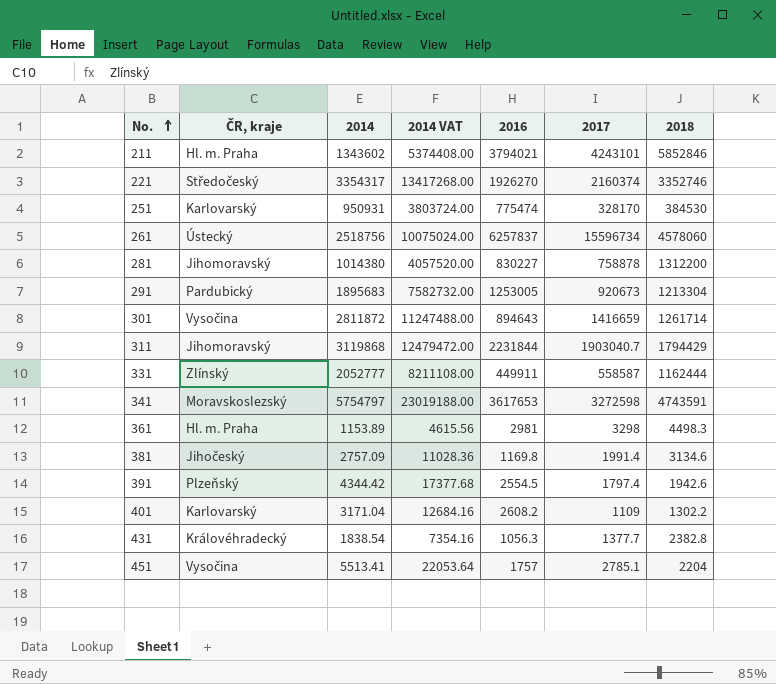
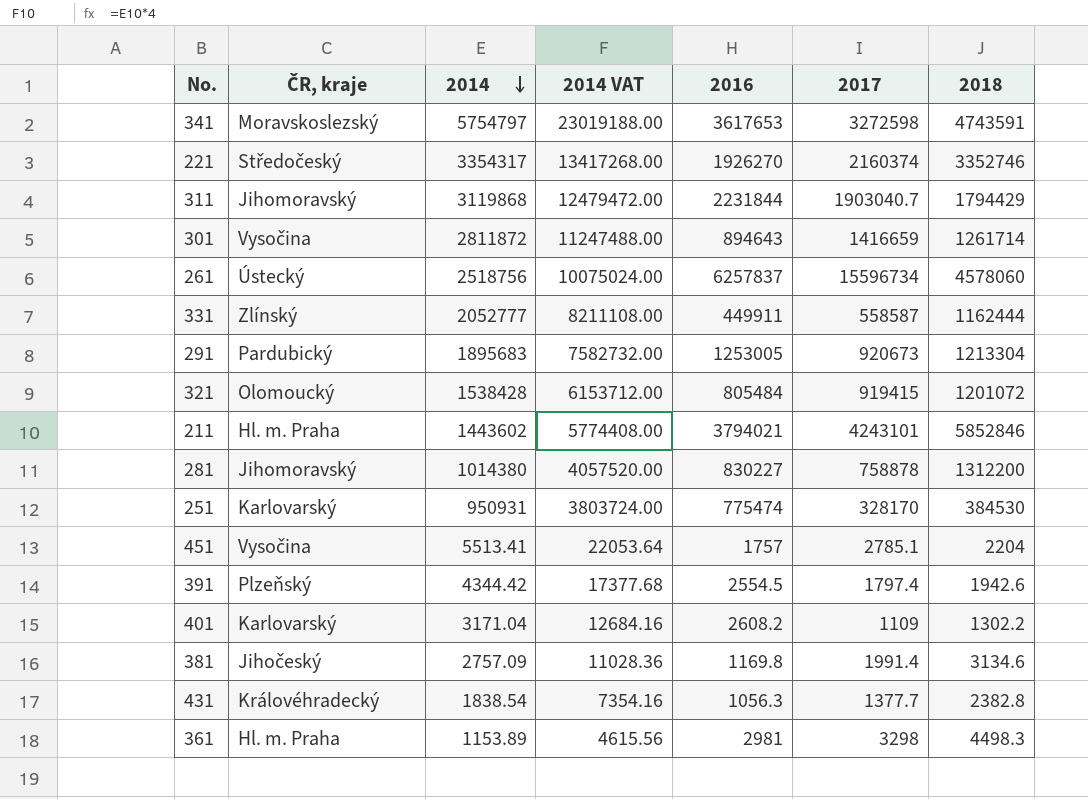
row order: No. ascending -> 2014 descending
row 321: none -> Olomoucký | 1538428 | 6153712.00 | 805484 | 919415 | 1201072
211 | 2014: 1343602 -> 1443602
211 | 2014 VAT: 5374408.00 -> 5774408.00

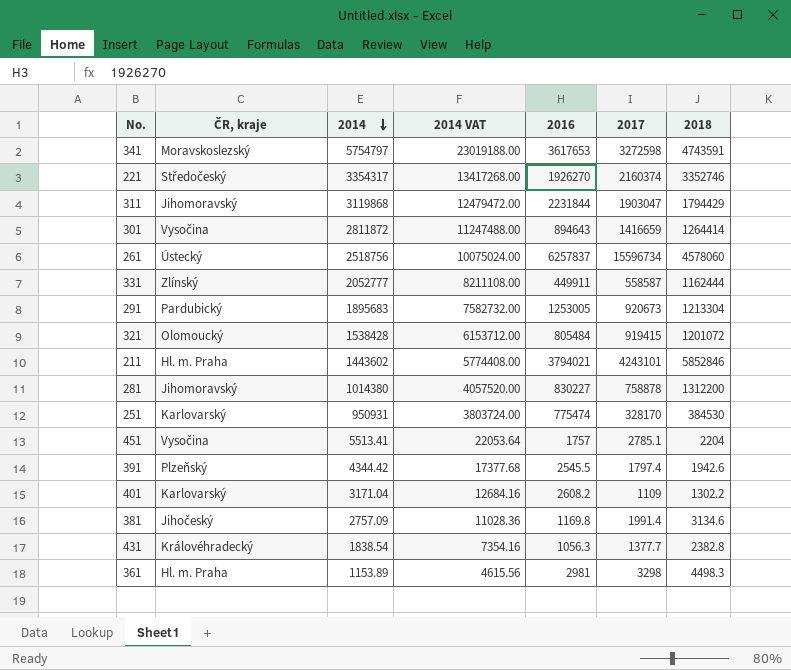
311 | 2017: 1903040.7 -> 1903047
301 | 2018: 1261714 -> 1264414
391 | 2016: 2554.5 -> 2545.5

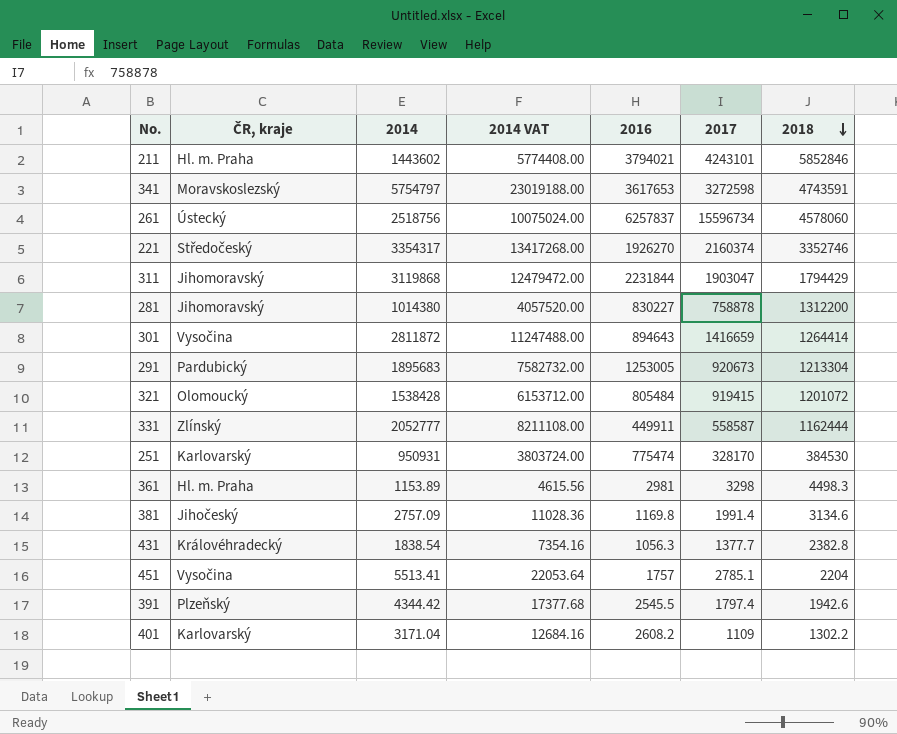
row order: 2014 descending -> 2018 descending

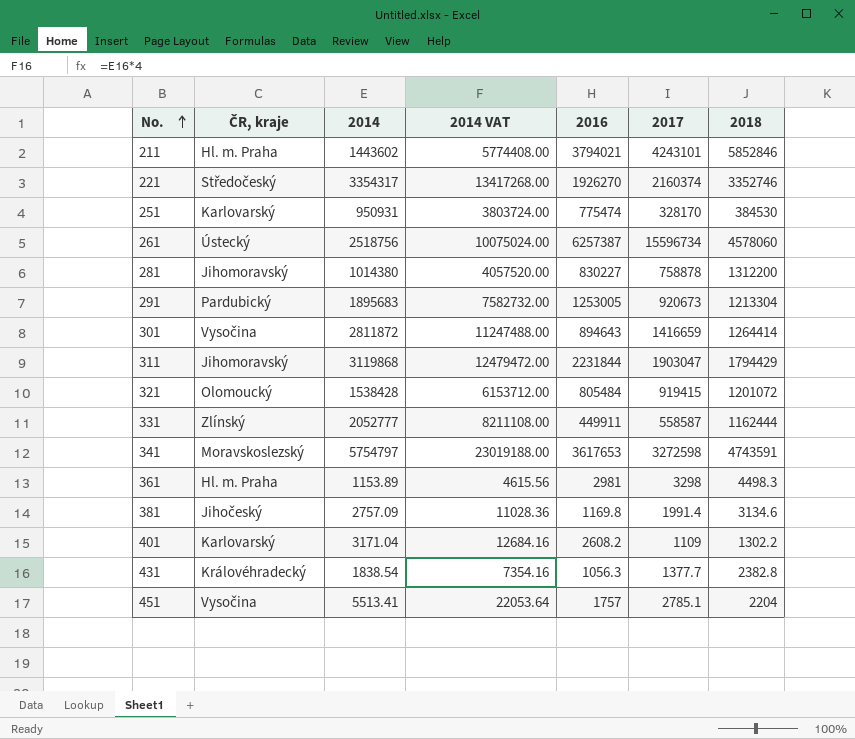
row order: 2018 descending -> No. ascending
row 391: Plzeňský | 4344.42 | 17377.68 | 2545.5 | 1797.4 | 1942.6 -> none
261 | 2016: 6257837 -> 6257387

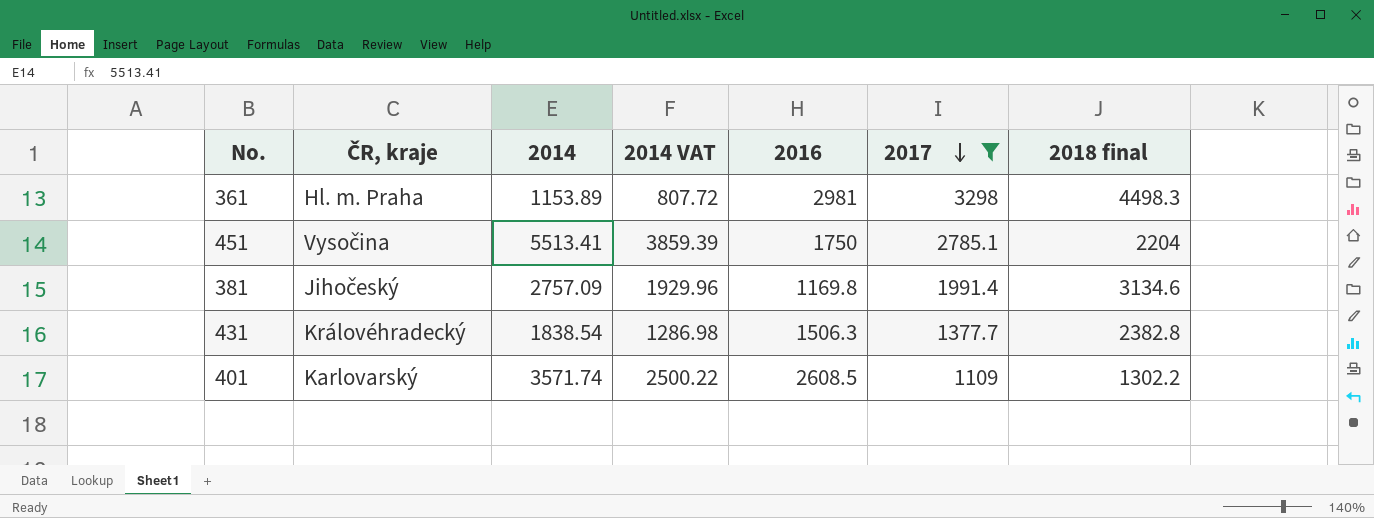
filter: none -> 2017 <= 3298
row order: No. ascending -> 2017 descending
column 2014 VAT | formula: [2014] * 4 -> [2014] * 0.7
column name: 2018 -> 2018 final
451 | 2016: 1757 -> 1750
431 | 2016: 1056.3 -> 1506.3
401 | 2014: 3171.04 -> 3571.74
401 | 2016: 2608.2 -> 2608.5

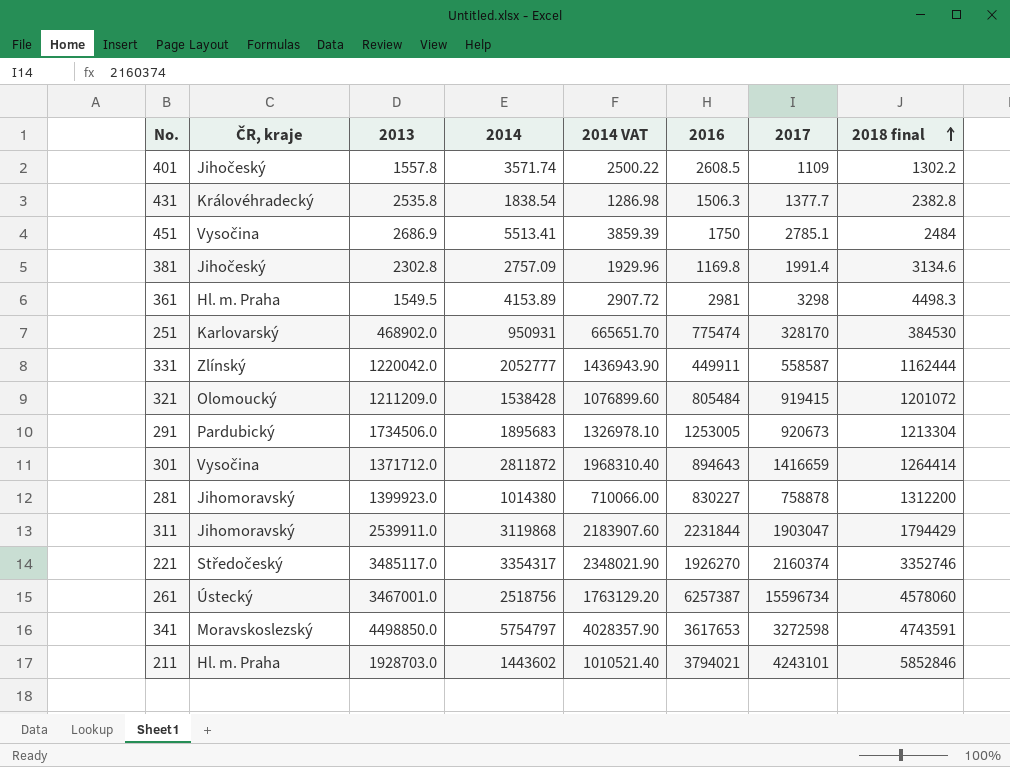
filter: 2017 <= 3298 -> none
row order: 2017 descending -> 2018 final ascending
column 2013 | position: none -> 3
401 | ČR, kraje: Karlovarský -> Jihočeský
451 | 2018 final: 2204 -> 2484
361 | 2014: 1153.89 -> 4153.89
361 | 2014 VAT: 807.72 -> 2907.72

